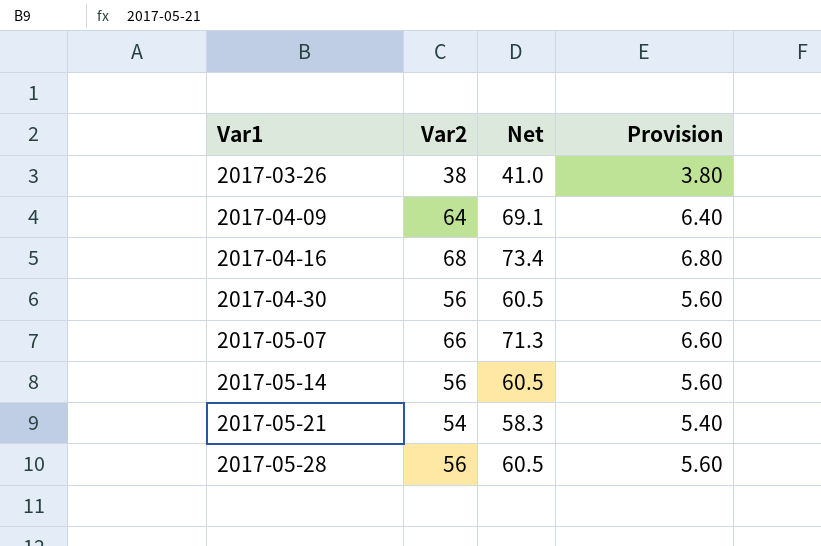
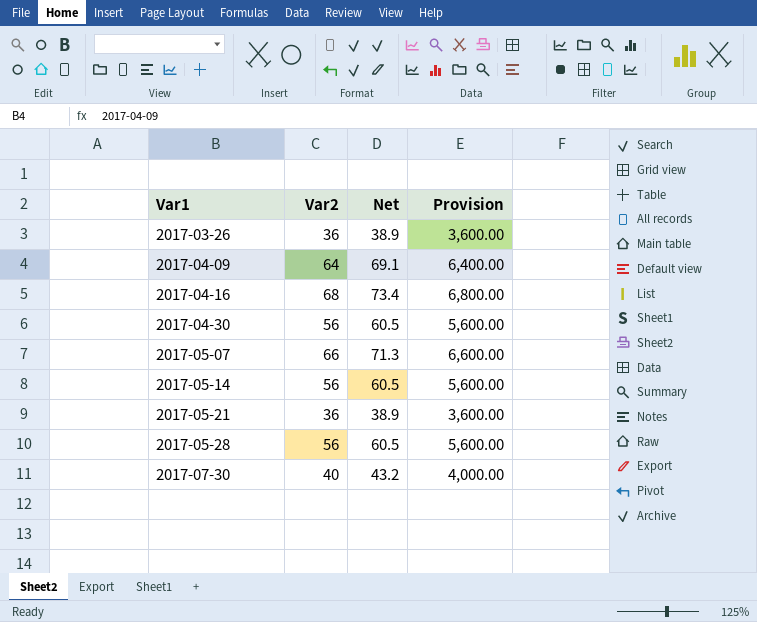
column Provision | formula: [Var2] * 0.1 -> [Var2] * 100
2017-03-26 | Var2: 38 -> 36
2017-03-26 | Net: 41.0 -> 38.9
2017-05-21 | Var2: 54 -> 36
2017-05-21 | Net: 58.3 -> 38.9
row 2017-07-30: none -> 40 | 43.2 | 4,000.00

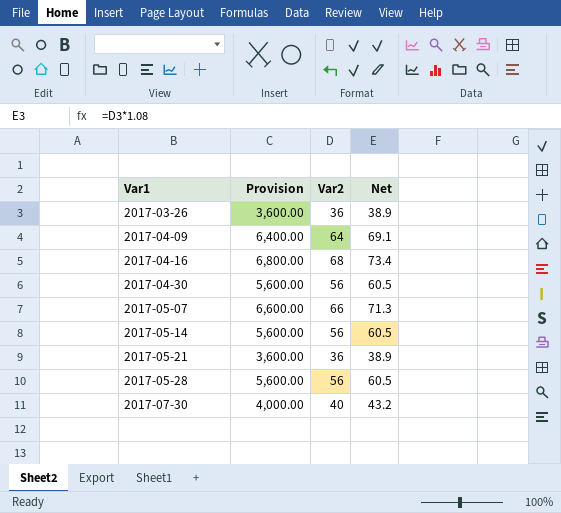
column Provision | position: 4 -> 2

